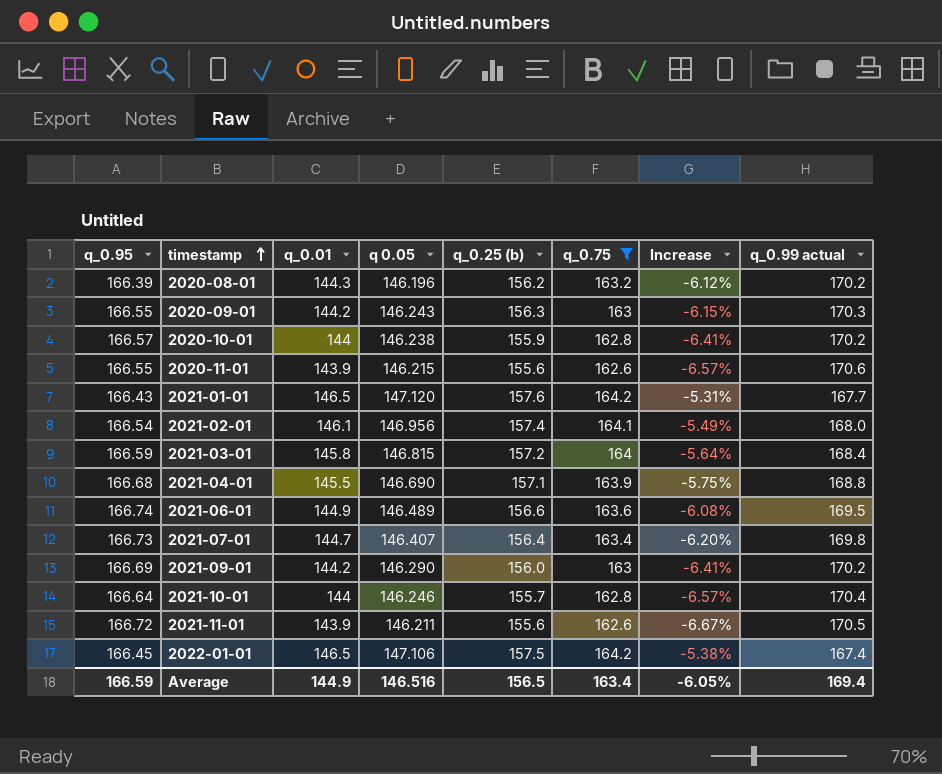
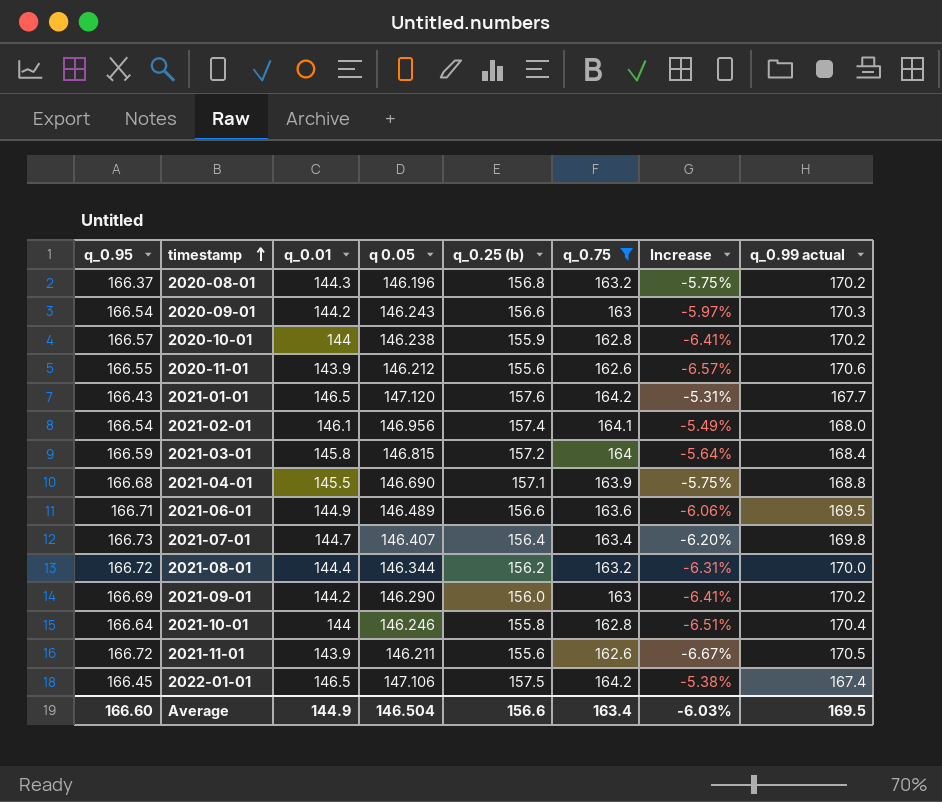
2020-08-01 | q_0.95: 166.39 -> 166.37
2020-08-01 | q_0.25 (b): 156.2 -> 156.8
2020-08-01 | Increase: -6.12% -> -5.75%
2020-09-01 | q_0.95: 166.55 -> 166.54
2020-09-01 | q_0.25 (b): 156.3 -> 156.6
2020-09-01 | Increase: -6.15% -> -5.97%
2020-11-01 | q 0.05: 146.215 -> 146.212
2021-06-01 | q_0.95: 166.74 -> 166.71
2021-06-01 | Increase: -6.08% -> -6.06%
row 2021-08-01: none -> 166.72 | 144.4 | 146.344 | 156.2 | 163.2 | -6.31% | 170.0
2021-10-01 | q_0.25 (b): 155.7 -> 155.8
2021-10-01 | Increase: -6.57% -> -6.51%
Average | q_0.95: 166.59 -> 166.60
Average | q 0.05: 146.516 -> 146.504
Average | q_0.25 (b): 156.5 -> 156.6
Average | Increase: -6.05% -> -6.03%
Average | q_0.99 actual: 169.4 -> 169.5

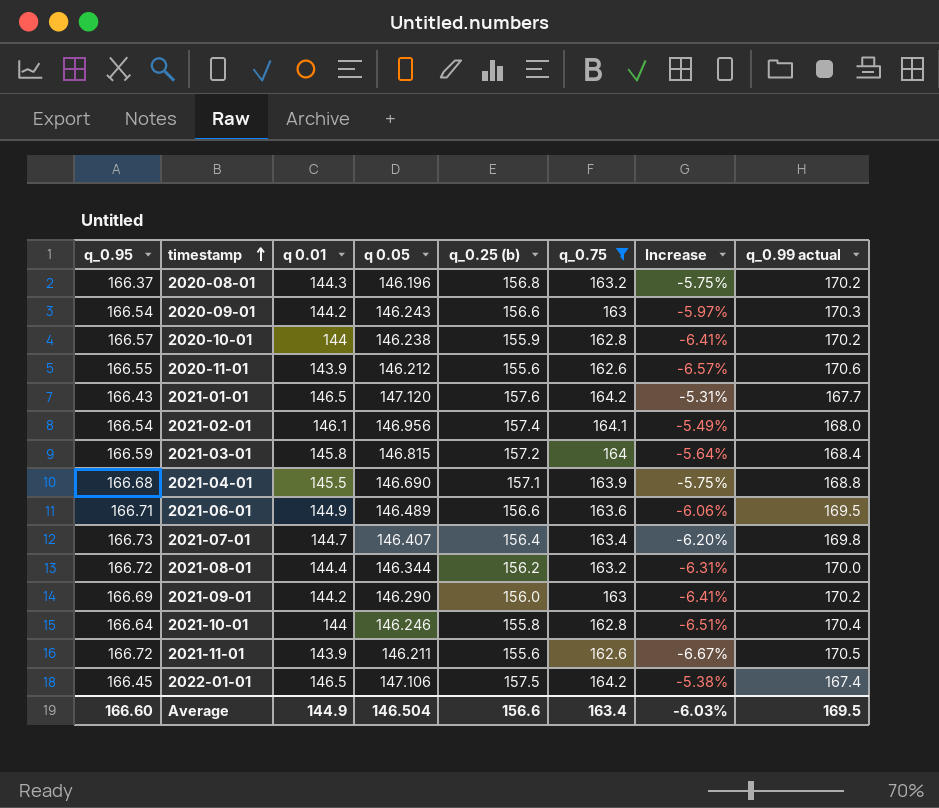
column name: q_0.01 -> q 0.01

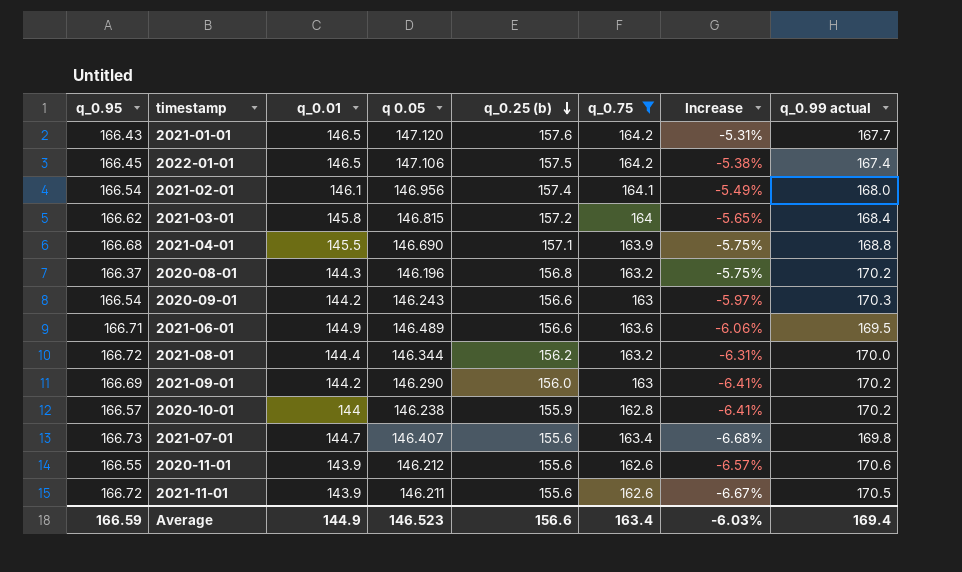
row order: timestamp ascending -> q_0.25 (b) descending
column name: q 0.01 -> q_0.01
row 2021-10-01: 166.64 | 144 | 146.246 | 155.8 | 162.8 | -6.51% | 170.4 -> none
2021-03-01 | q_0.95: 166.59 -> 166.62
2021-03-01 | Increase: -5.64% -> -5.65%
2021-07-01 | q_0.25 (b): 156.4 -> 155.6
2021-07-01 | Increase: -6.20% -> -6.68%
Average | q_0.95: 166.60 -> 166.59
Average | q 0.05: 146.504 -> 146.523
Average | q_0.99 actual: 169.5 -> 169.4

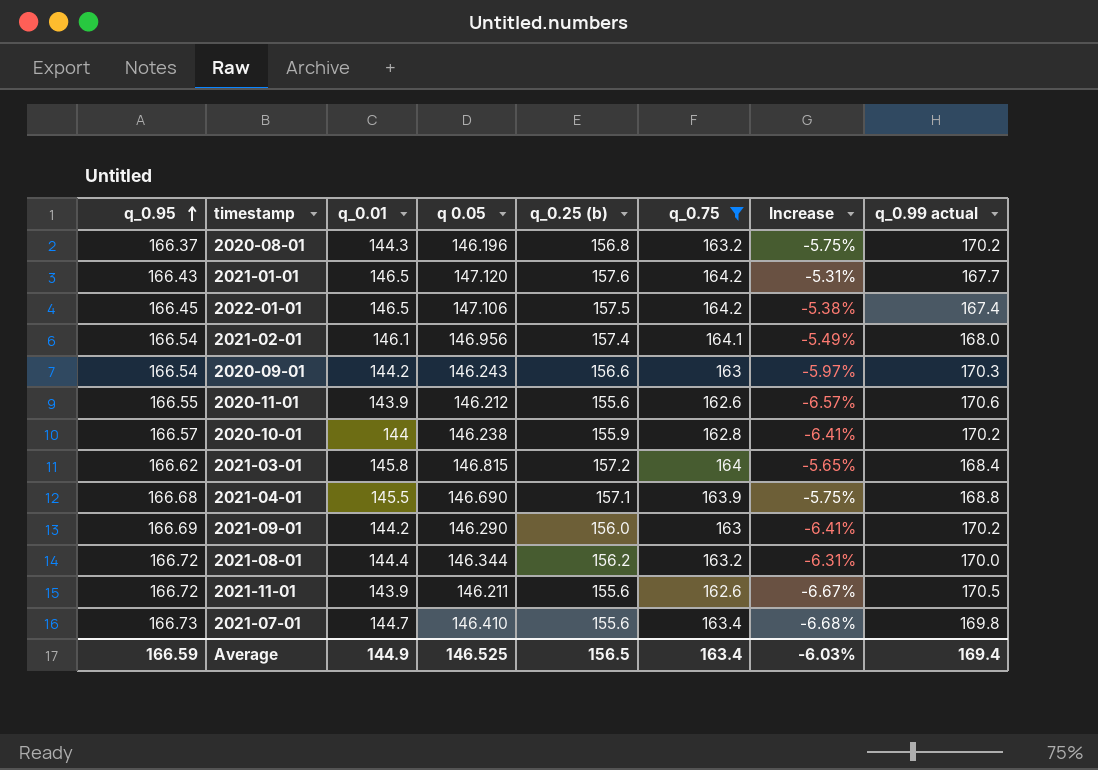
row order: q_0.25 (b) descending -> q_0.95 ascending
row 2021-06-01: 166.71 | 144.9 | 146.489 | 156.6 | 163.6 | -6.06% | 169.5 -> none
2021-07-01 | q 0.05: 146.407 -> 146.410
Average | q 0.05: 146.523 -> 146.525
Average | q_0.25 (b): 156.6 -> 156.5

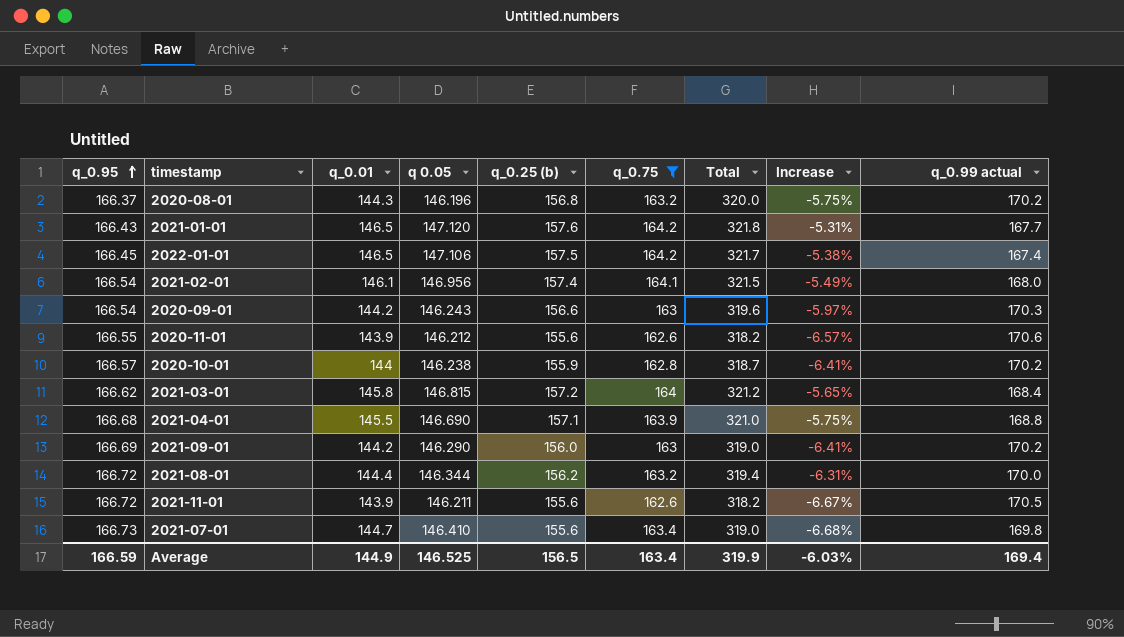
column Total | formula: none -> [q_0.25 (b)] + [q_0.75]

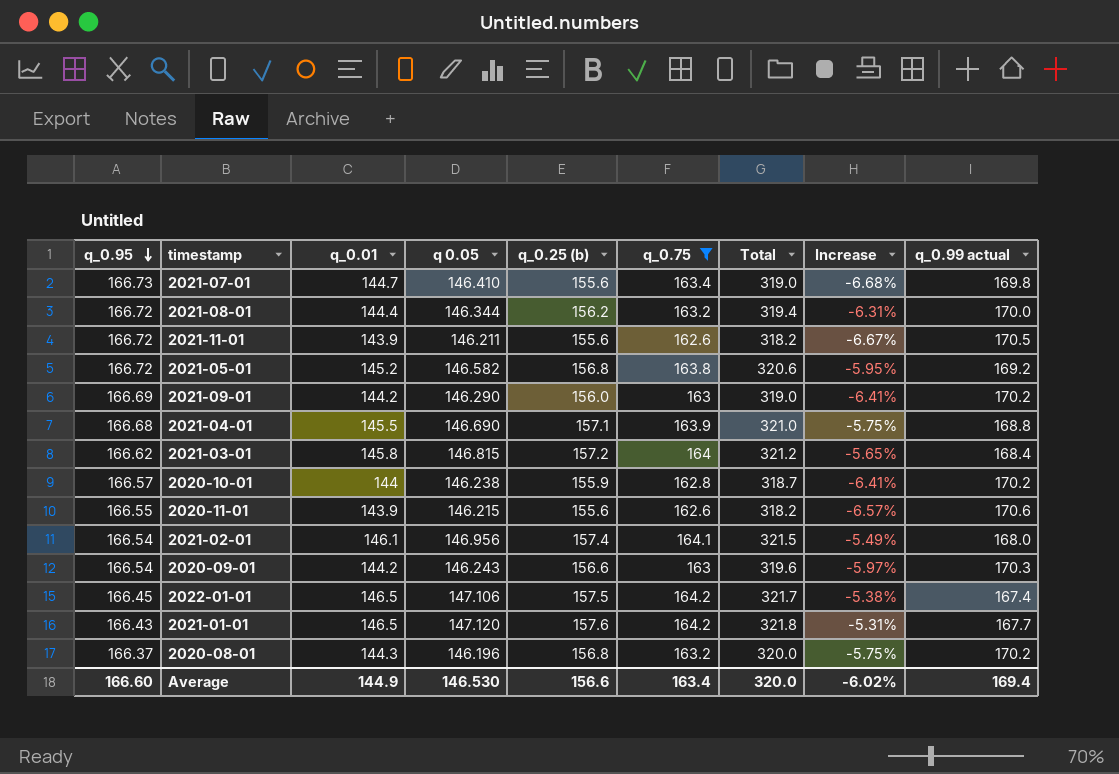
row order: q_0.95 ascending -> q_0.95 descending
row 2021-05-01: none -> 166.72 | 145.2 | 146.582 | 156.8 | 163.8 | 320.6 | -5.95% | 169.2
2020-11-01 | q 0.05: 146.212 -> 146.215
Average | q_0.95: 166.59 -> 166.60
Average | q 0.05: 146.525 -> 146.530
Average | q_0.25 (b): 156.5 -> 156.6
Average | Total: 319.9 -> 320.0
Average | Increase: -6.03% -> -6.02%

